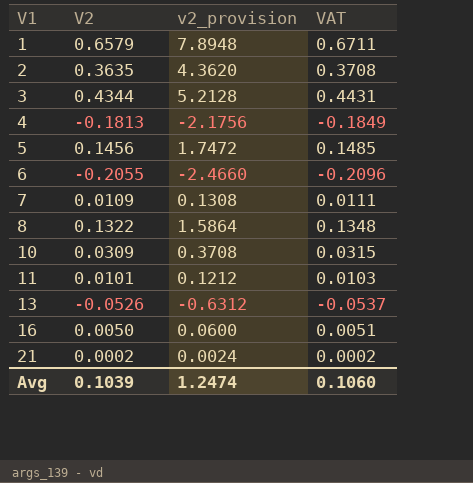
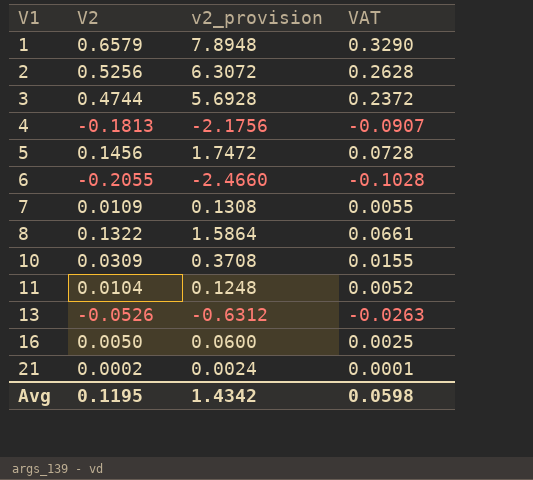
column VAT | formula: [V2] * 1.02 -> [V2] * 0.5
2 | V2: 0.3635 -> 0.5256
2 | v2_provision: 4.3620 -> 6.3072
3 | V2: 0.4344 -> 0.4744
3 | v2_provision: 5.2128 -> 5.6928
11 | V2: 0.0101 -> 0.0104
11 | v2_provision: 0.1212 -> 0.1248
Avg | V2: 0.1039 -> 0.1195
Avg | v2_provision: 1.2474 -> 1.4342
Avg | VAT: 0.1060 -> 0.0598

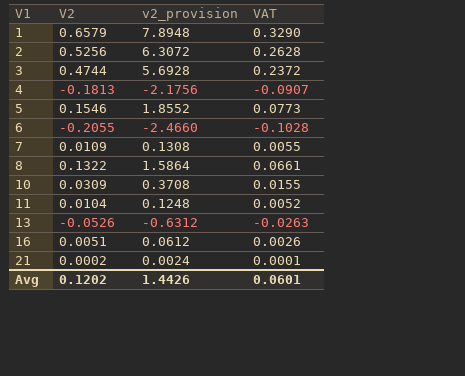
5 | V2: 0.1456 -> 0.1546
5 | v2_provision: 1.7472 -> 1.8552
5 | VAT: 0.0728 -> 0.0773
16 | V2: 0.0050 -> 0.0051
16 | v2_provision: 0.0600 -> 0.0612
16 | VAT: 0.0025 -> 0.0026
Avg | V2: 0.1195 -> 0.1202
Avg | v2_provision: 1.4342 -> 1.4426
Avg | VAT: 0.0598 -> 0.0601

